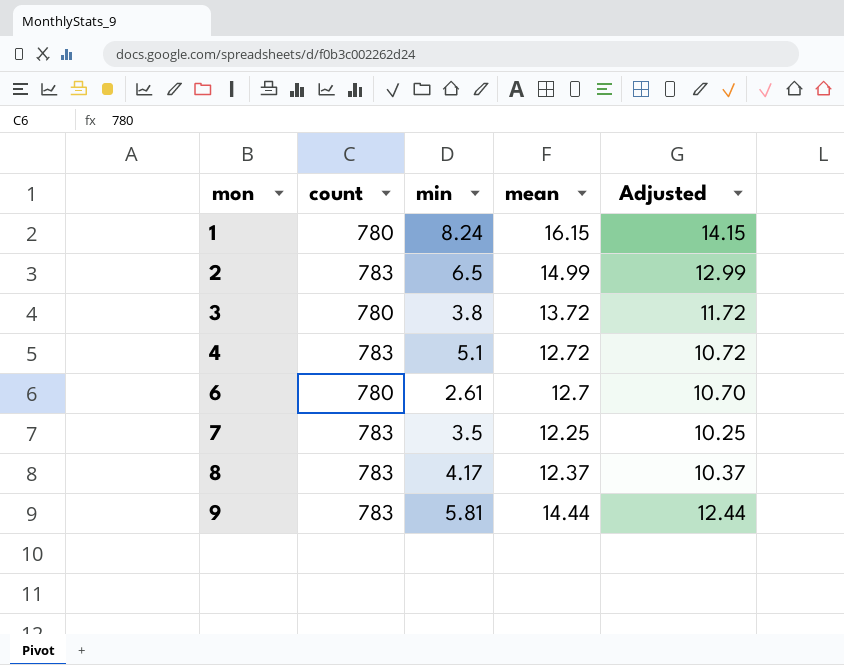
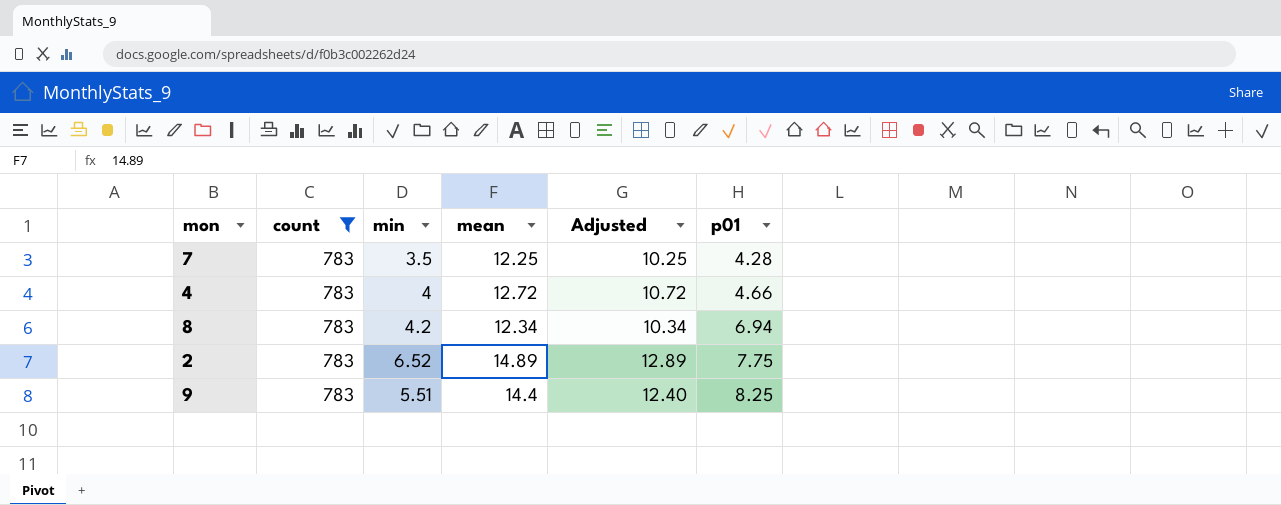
filter: none -> count = 783
row order: mon ascending -> p01 ascending
column p01 | position: none -> 6
4 | min: 5.1 -> 4
8 | min: 4.17 -> 4.2
8 | mean: 12.37 -> 12.34
8 | Adjusted: 10.37 -> 10.34
2 | min: 6.5 -> 6.52
2 | mean: 14.99 -> 14.89
2 | Adjusted: 12.99 -> 12.89
9 | min: 5.81 -> 5.51
9 | mean: 14.44 -> 14.4
9 | Adjusted: 12.44 -> 12.40

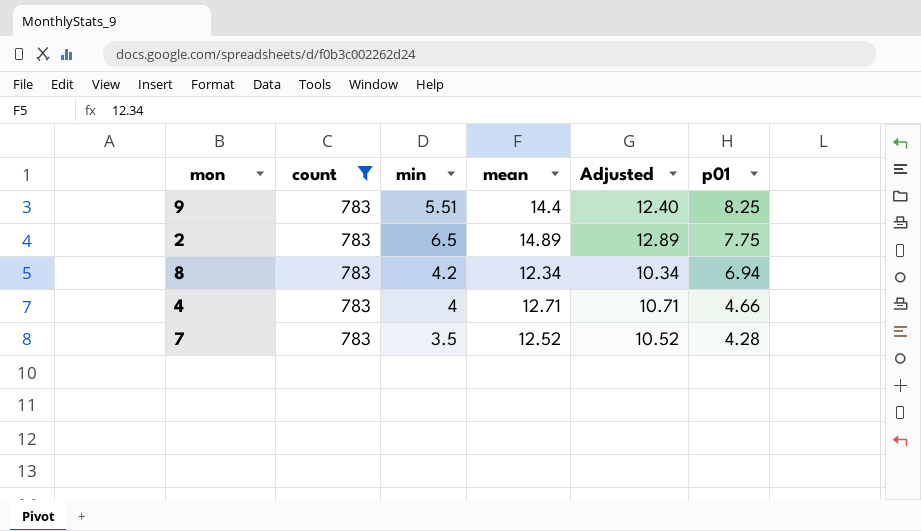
row order: p01 ascending -> p01 descending
2 | min: 6.52 -> 6.5
4 | mean: 12.72 -> 12.71
4 | Adjusted: 10.72 -> 10.71
7 | mean: 12.25 -> 12.52
7 | Adjusted: 10.25 -> 10.52

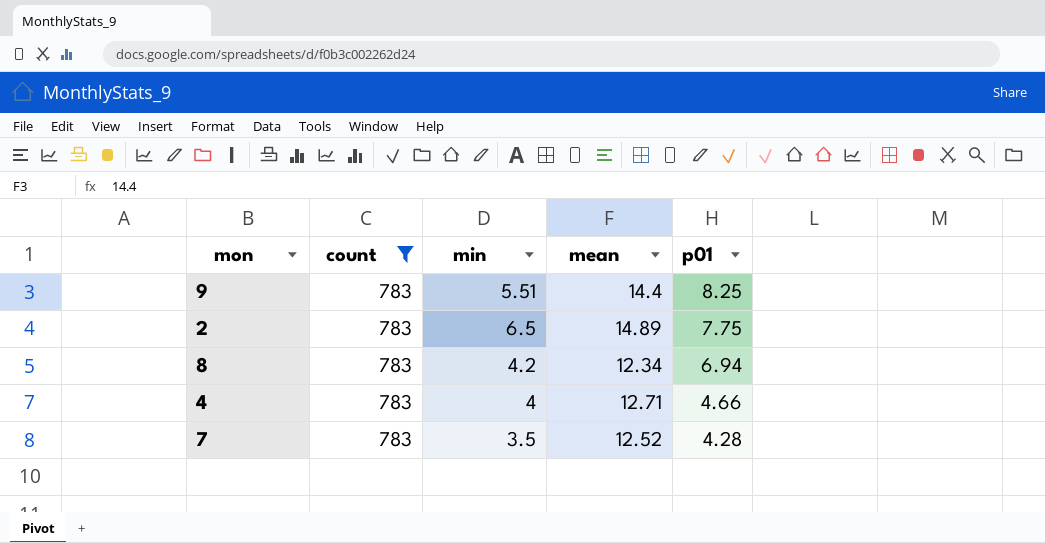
column Adjusted | formula: [mean] - 2 -> none

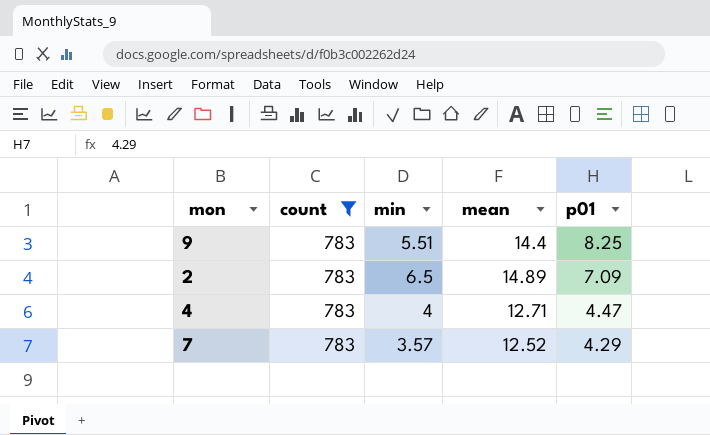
row 8: 783 | 4.2 | 12.34 | 6.94 -> none
2 | p01: 7.75 -> 7.09
4 | p01: 4.66 -> 4.47
7 | min: 3.5 -> 3.57
7 | p01: 4.28 -> 4.29

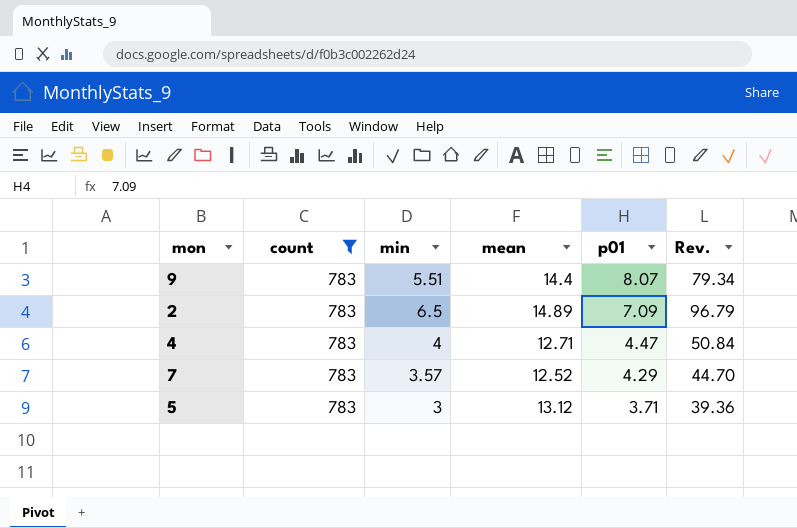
column Rev. | formula: none -> [min] * [mean]
9 | p01: 8.25 -> 8.07
row 5: none -> 783 | 3 | 13.12 | 3.71 | 39.36

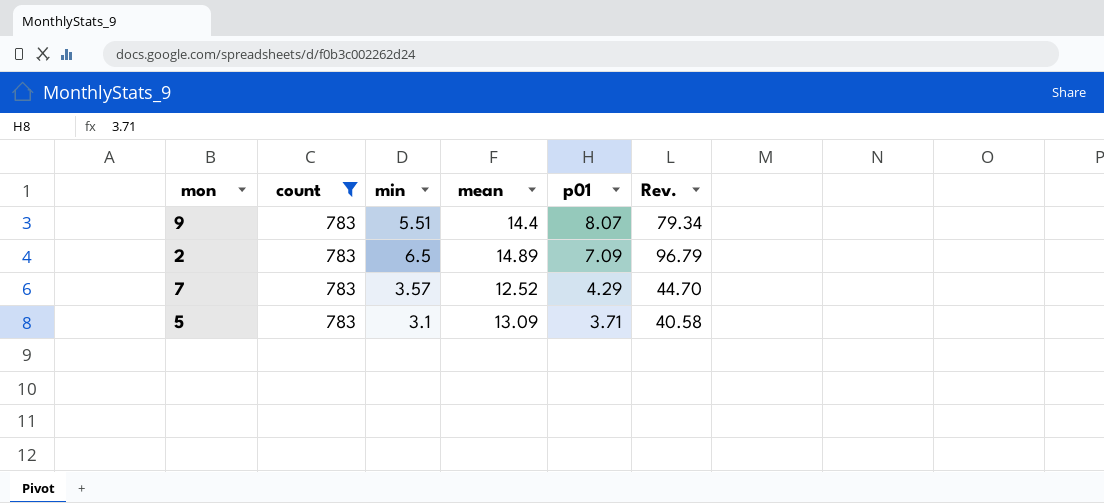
row 4: 783 | 4 | 12.71 | 4.47 | 50.84 -> none
5 | min: 3 -> 3.1
5 | mean: 13.12 -> 13.09
5 | Rev.: 39.36 -> 40.58

